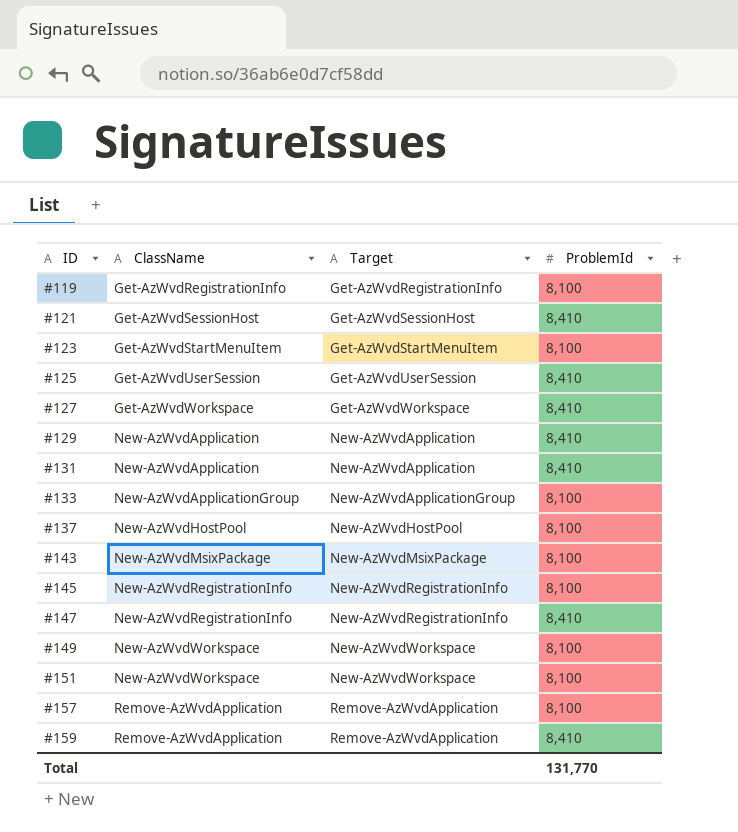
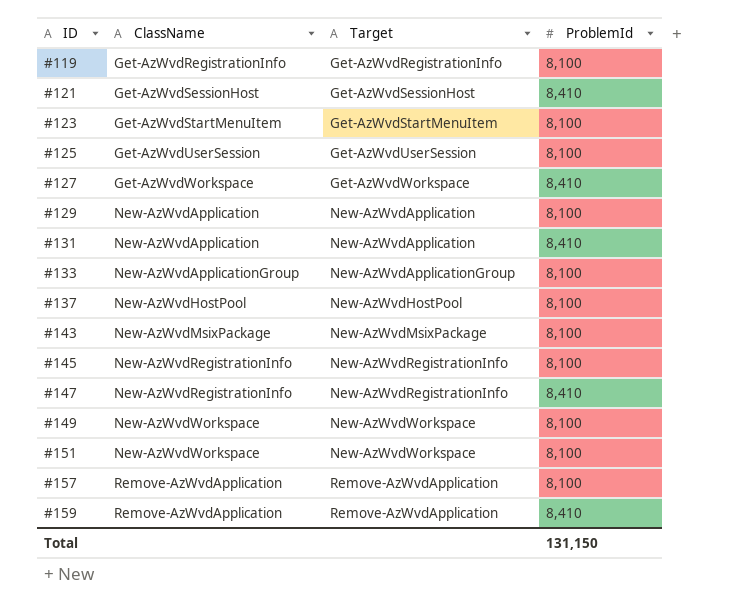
#125 | ProblemId: 8,410 -> 8,100
#129 | ProblemId: 8,410 -> 8,100
Total | ProblemId: 131,770 -> 131,150

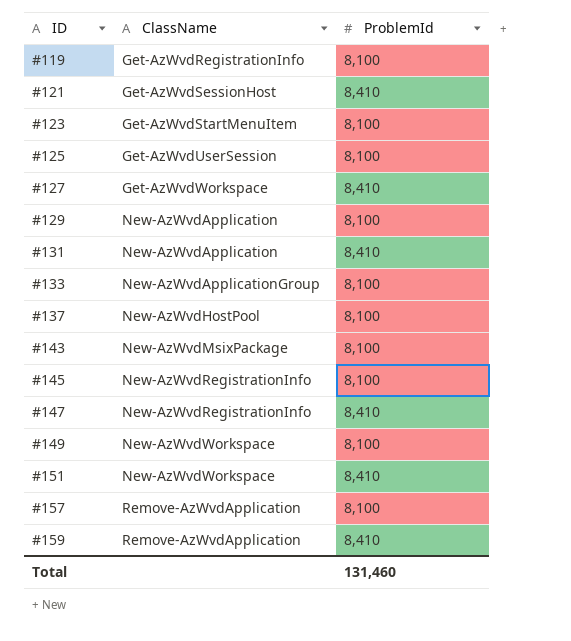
column Target | position: 3 -> none
#151 | ProblemId: 8,100 -> 8,410
Total | ProblemId: 131,150 -> 131,460

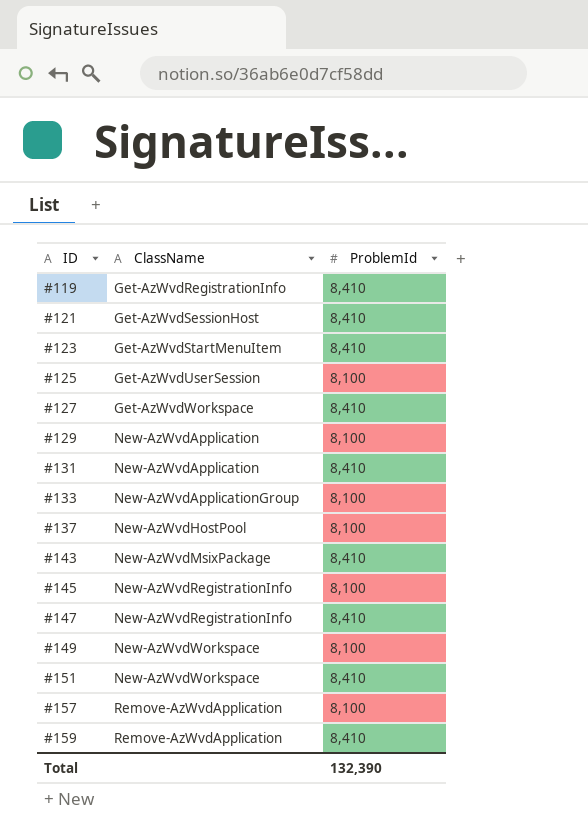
#119 | ProblemId: 8,100 -> 8,410
#123 | ProblemId: 8,100 -> 8,410
#143 | ProblemId: 8,100 -> 8,410
Total | ProblemId: 131,460 -> 132,390

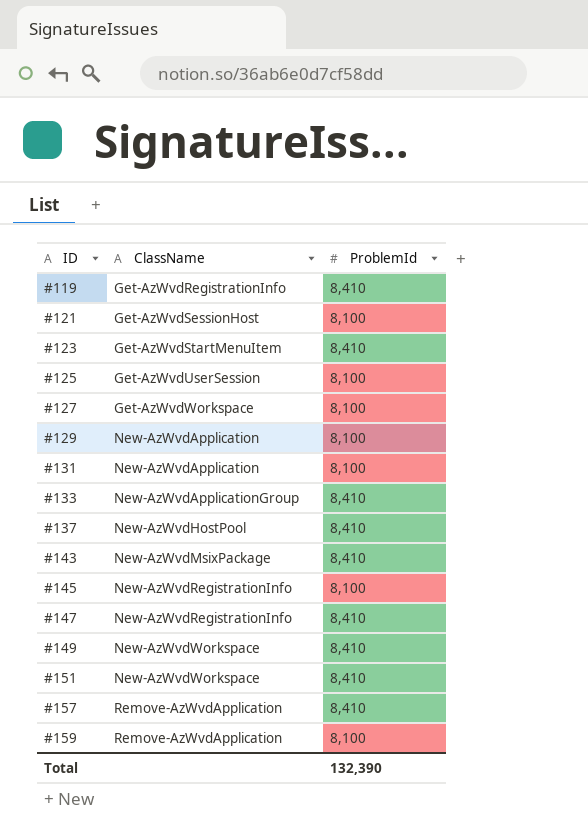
#121 | ProblemId: 8,410 -> 8,100
#127 | ProblemId: 8,410 -> 8,100
#131 | ProblemId: 8,410 -> 8,100
#133 | ProblemId: 8,100 -> 8,410
#137 | ProblemId: 8,100 -> 8,410
#149 | ProblemId: 8,100 -> 8,410
#157 | ProblemId: 8,100 -> 8,410
#159 | ProblemId: 8,410 -> 8,100

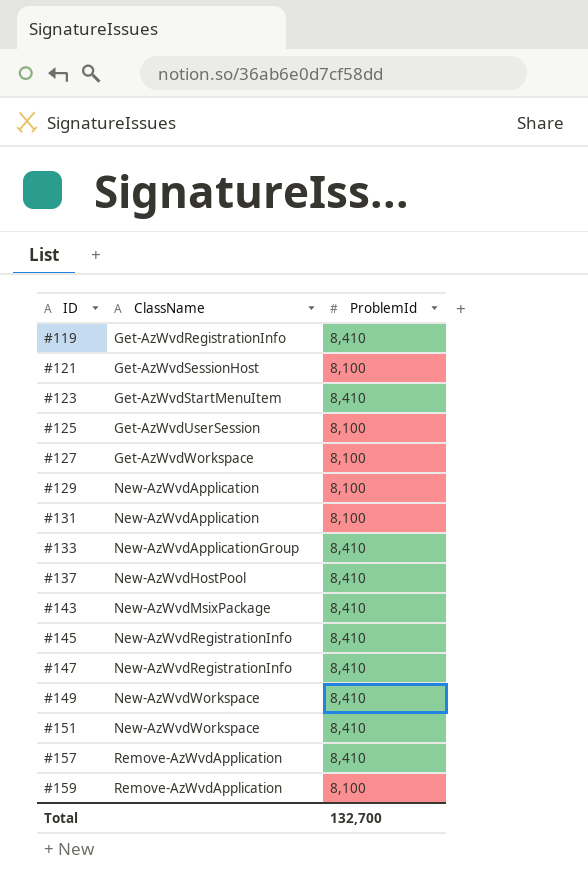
#145 | ProblemId: 8,100 -> 8,410
Total | ProblemId: 132,390 -> 132,700

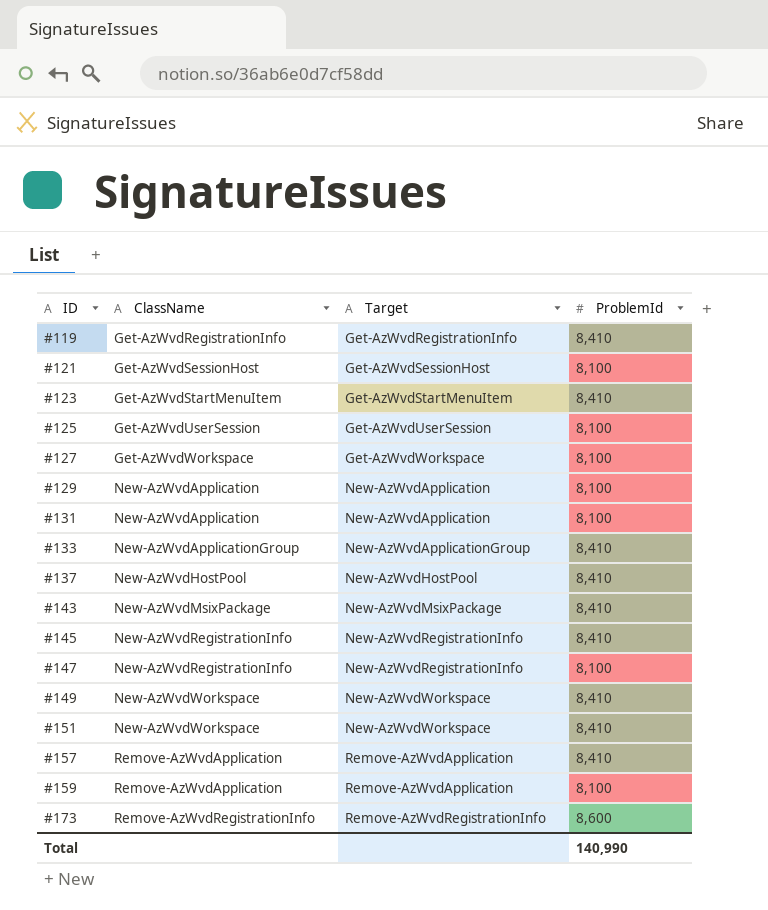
column Target | position: none -> 3
#147 | ProblemId: 8,410 -> 8,100
row #173: none -> Remove-AzWvdRegistrationInfo | Remove-AzWvdRegistrationInfo | 8,600
Total | ProblemId: 132,700 -> 140,990

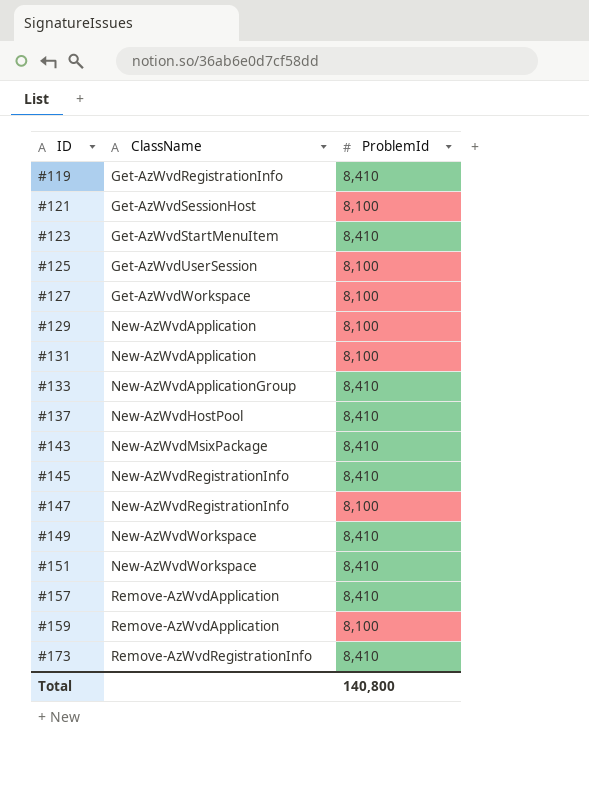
column Target | position: 3 -> none
#173 | ProblemId: 8,600 -> 8,410
Total | ProblemId: 140,990 -> 140,800

